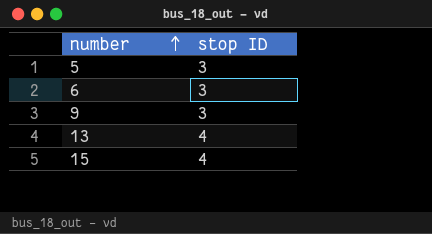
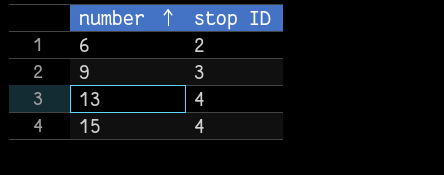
row 5: 3 -> none
6 | stop ID: 3 -> 2

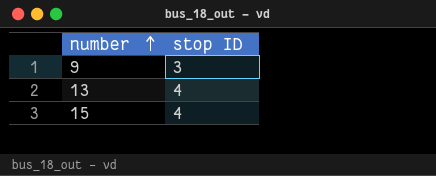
row 6: 2 -> none

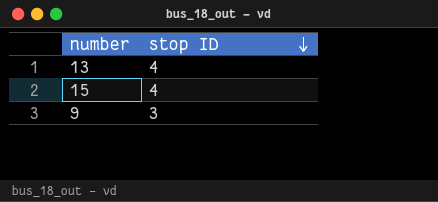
row order: number ascending -> stop ID descending

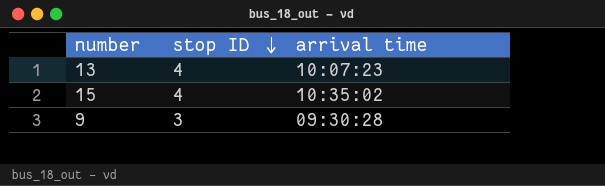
column arrival time | position: none -> 3

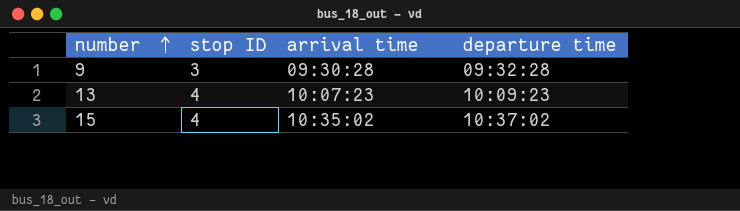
row order: stop ID descending -> number ascending
column departure time | position: none -> 4

